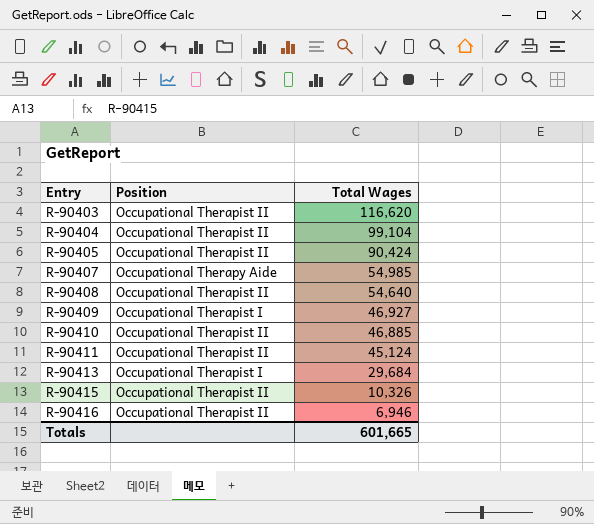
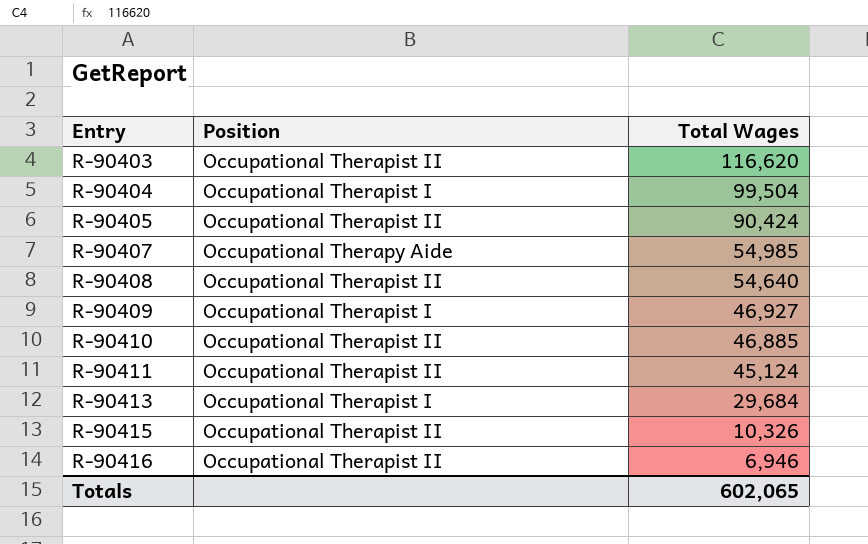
R-90404 | Position: Occupational Therapist II -> Occupational Therapist I
R-90404 | Total Wages: 99,104 -> 99,504
Totals | Total Wages: 601,665 -> 602,065

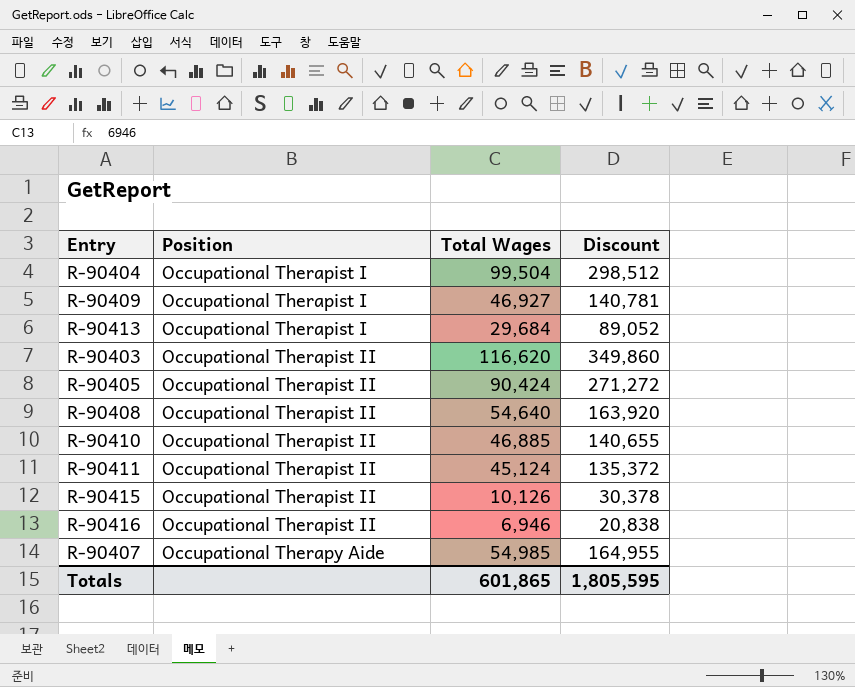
row order: Entry ascending -> Position ascending
column Discount | formula: none -> [Total Wages] * 3
R-90415 | Total Wages: 10,326 -> 10,126
Totals | Total Wages: 602,065 -> 601,865

